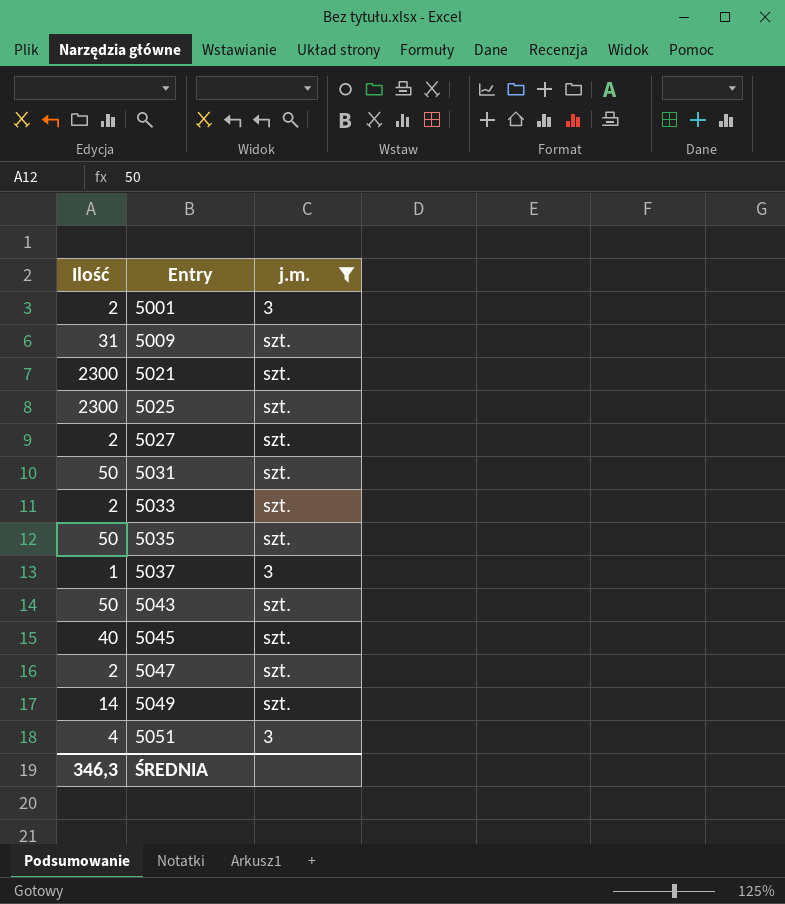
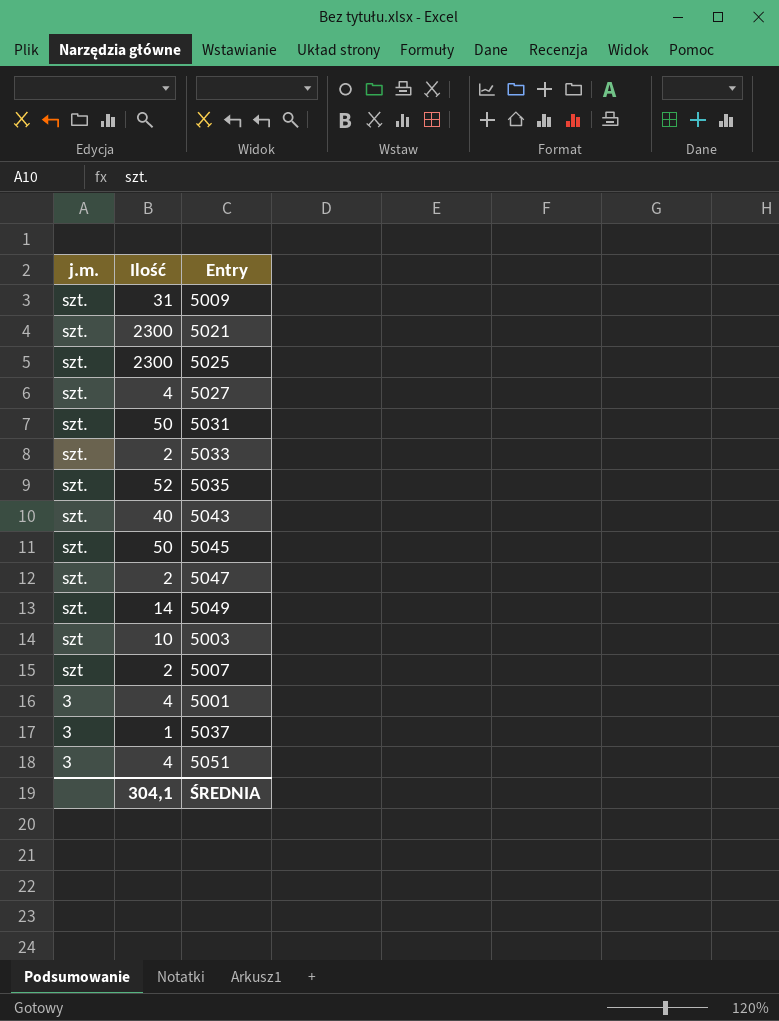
filter: j.m. != szt -> none
row order: Entry ascending -> j.m. descending
column j.m. | position: 3 -> 1
5027 | Ilość: 2 -> 4
5035 | Ilość: 50 -> 52
5043 | Ilość: 50 -> 40
5045 | Ilość: 40 -> 50
5001 | Ilość: 2 -> 4
ŚREDNIA | Ilość: 346,3 -> 304,1

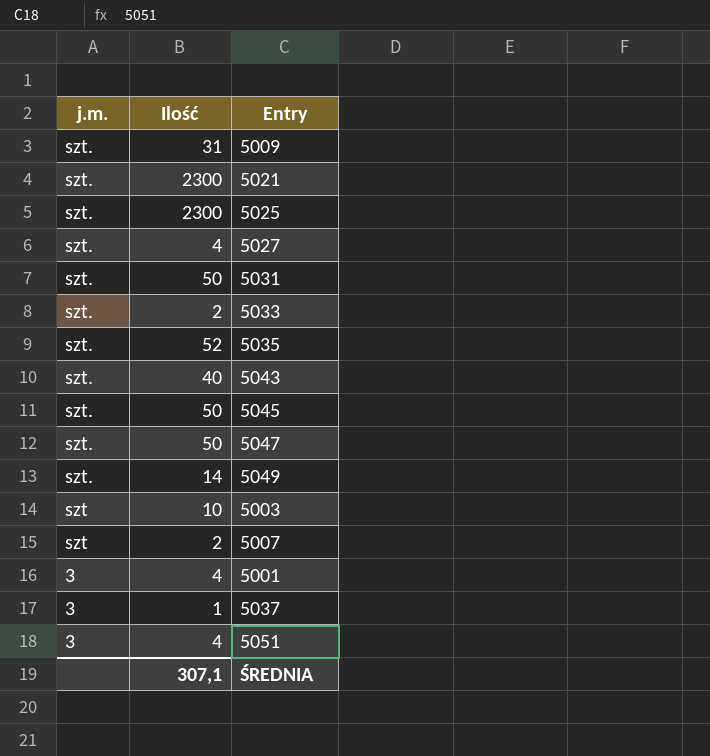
5047 | Ilość: 2 -> 50
ŚREDNIA | Ilość: 304,1 -> 307,1

